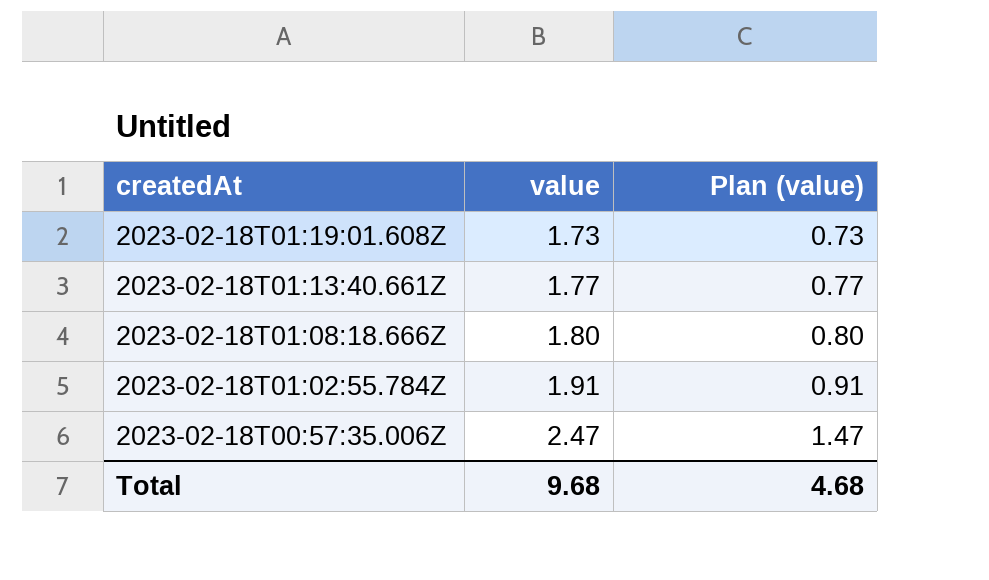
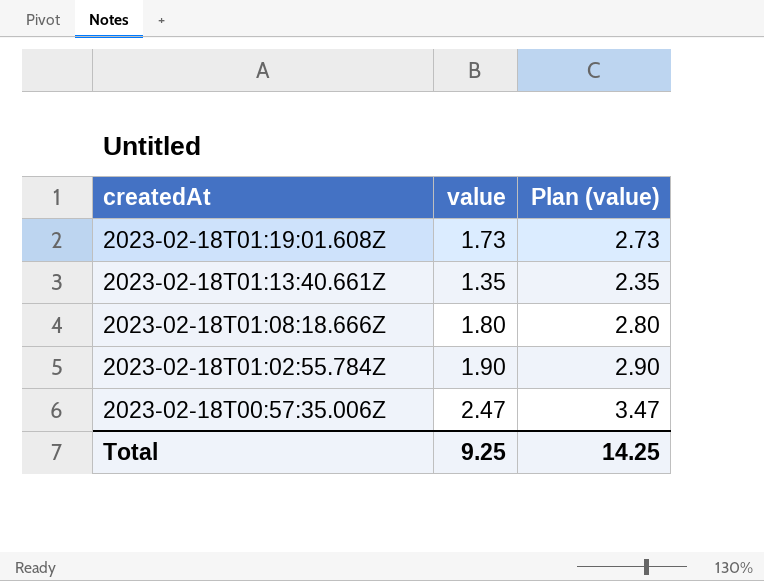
column Plan (value) | formula: [value] - 1 -> [value] + 1
2023-02-18T01:13:40.661Z | value: 1.77 -> 1.35
2023-02-18T01:02:55.784Z | value: 1.91 -> 1.90
Total | value: 9.68 -> 9.25
Total | Plan (value): 4.68 -> 14.25

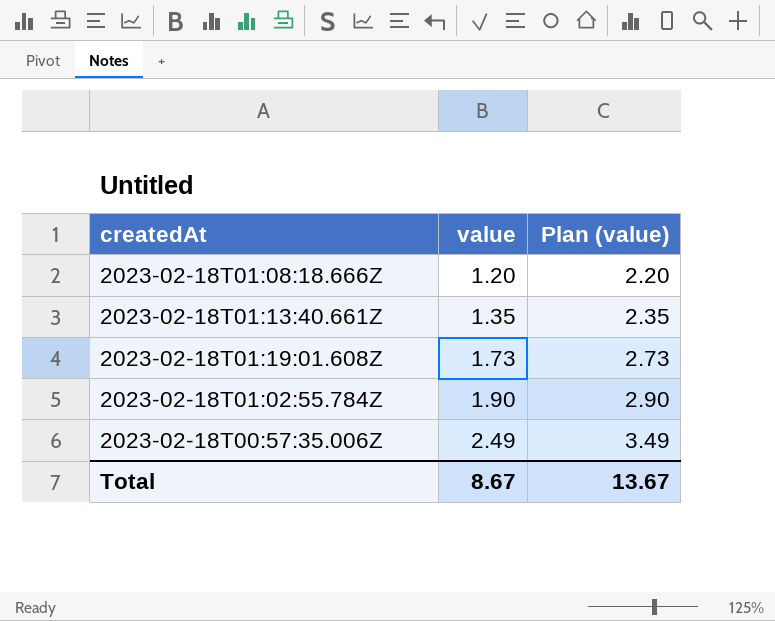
row order: createdAt descending -> value ascending
2023-02-18T01:08:18.666Z | value: 1.80 -> 1.20
2023-02-18T01:08:18.666Z | Plan (value): 2.80 -> 2.20
2023-02-18T00:57:35.006Z | value: 2.47 -> 2.49
2023-02-18T00:57:35.006Z | Plan (value): 3.47 -> 3.49
Total | value: 9.25 -> 8.67
Total | Plan (value): 14.25 -> 13.67

